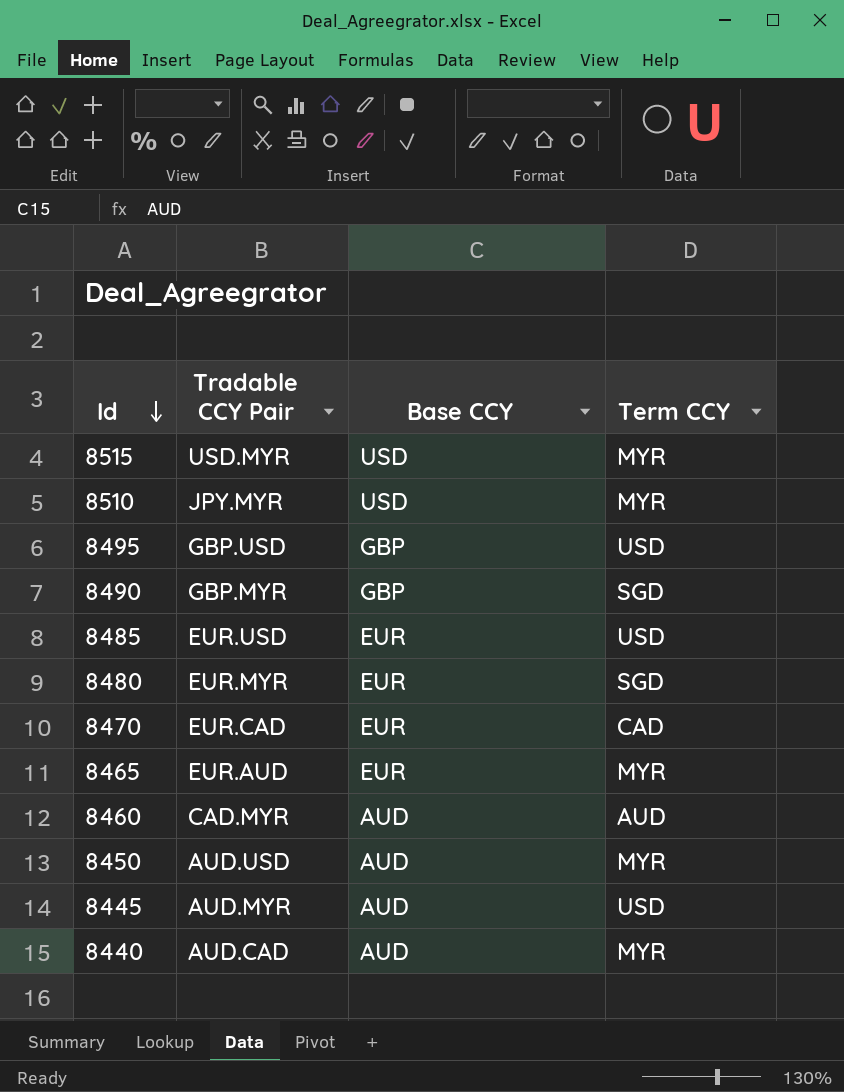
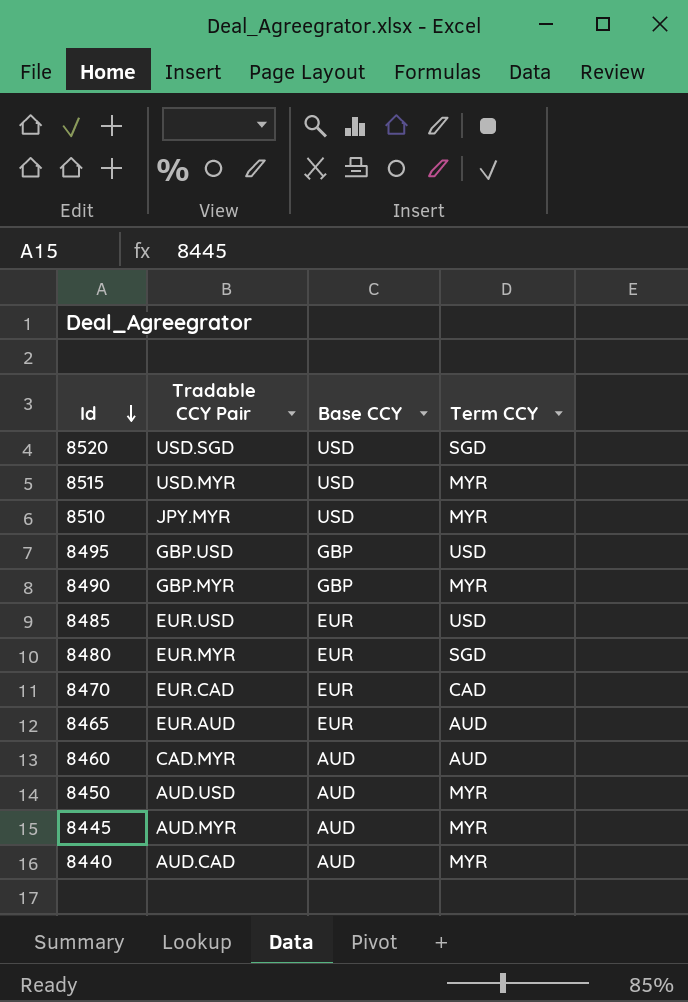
row 8520: none -> USD.SGD | USD | SGD
8490 | Term CCY: SGD -> MYR
8465 | Term CCY: MYR -> AUD
8445 | Term CCY: USD -> MYR

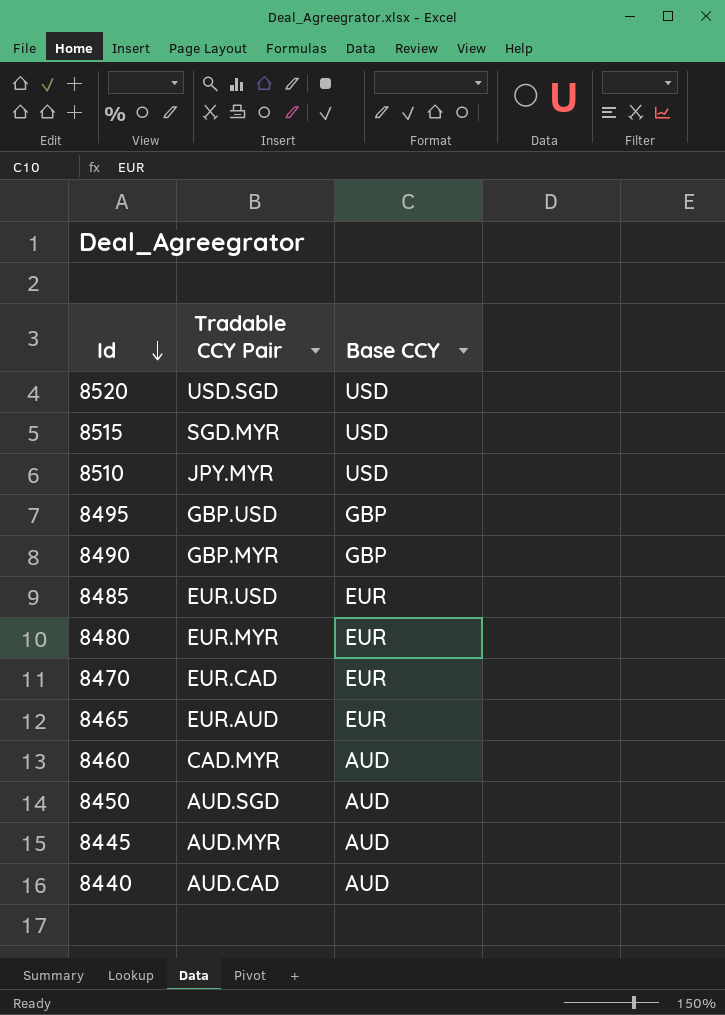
column Term CCY | position: 4 -> none
8515 | Tradable CCY Pair: USD.MYR -> SGD.MYR
8450 | Tradable CCY Pair: AUD.USD -> AUD.SGD

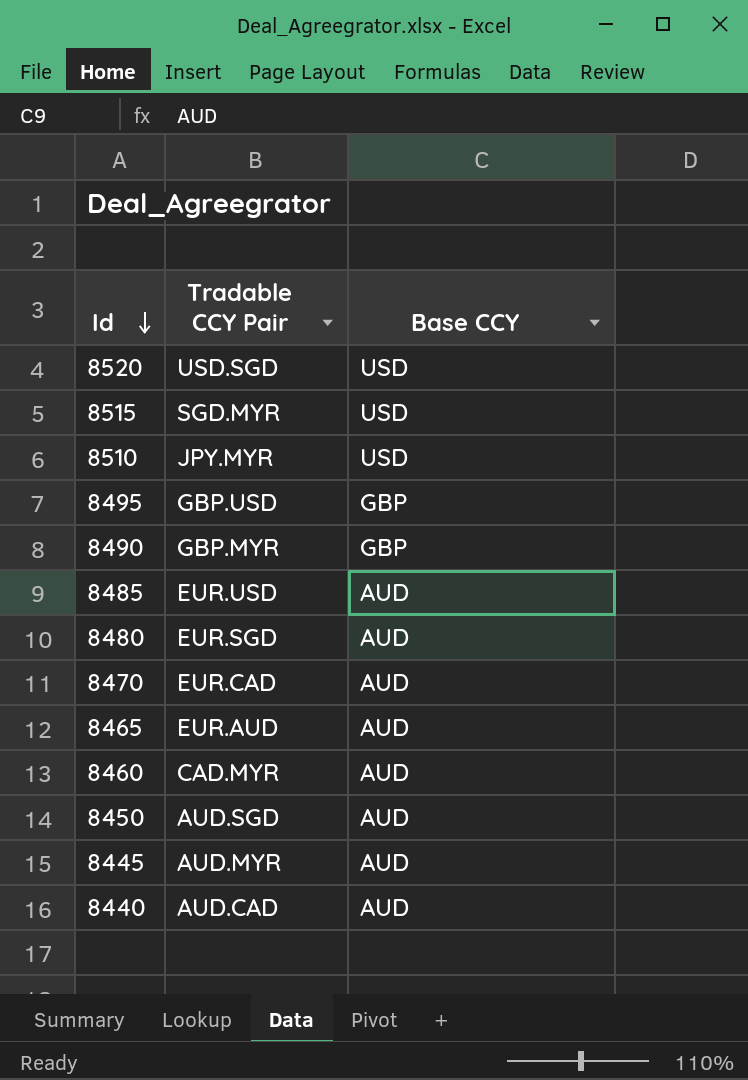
8485 | Base CCY: EUR -> AUD
8480 | Tradable CCY Pair: EUR.MYR -> EUR.SGD
8480 | Base CCY: EUR -> AUD
8470 | Base CCY: EUR -> AUD
8465 | Base CCY: EUR -> AUD

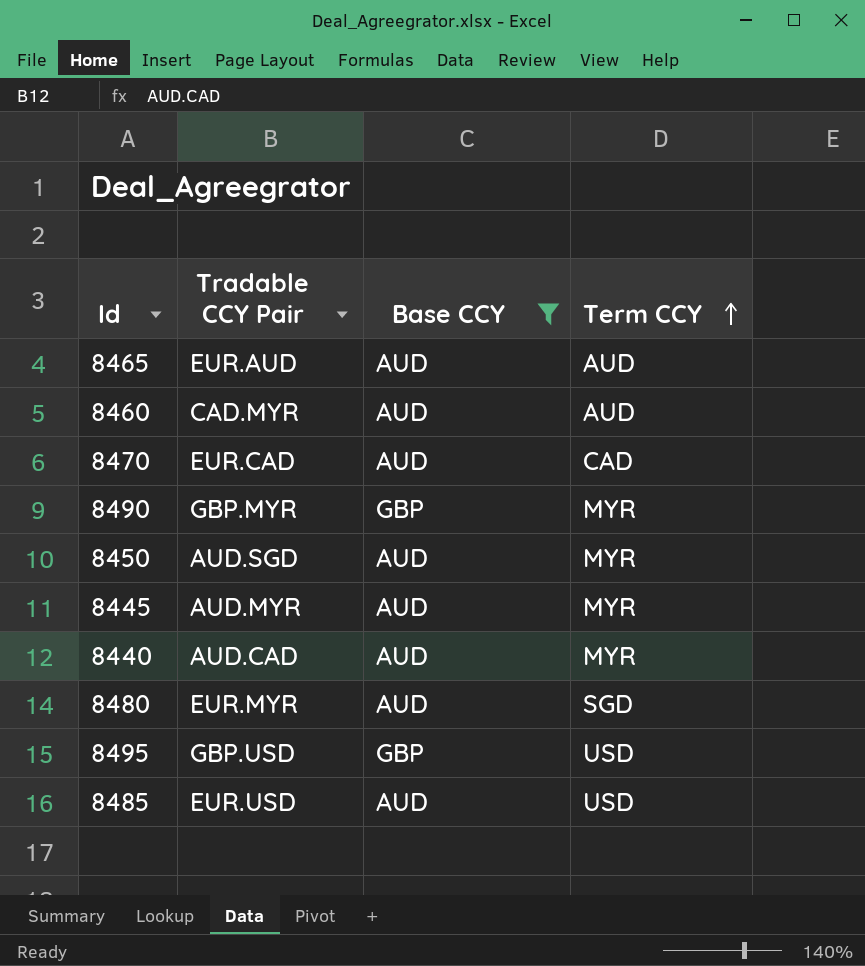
filter: none -> Base CCY != USD
row order: Id descending -> Term CCY ascending
column Term CCY | position: none -> 4
8480 | Tradable CCY Pair: EUR.SGD -> EUR.MYR

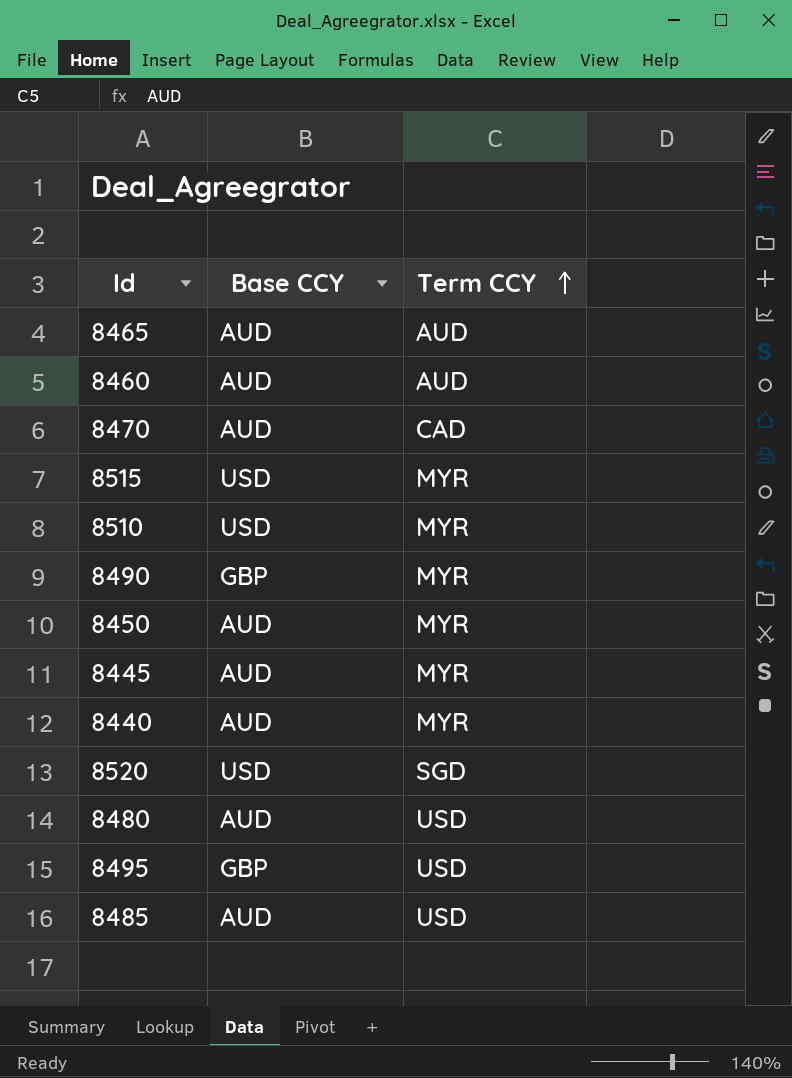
filter: Base CCY != USD -> none
column Tradable CCY Pair | position: 2 -> none
8480 | Term CCY: SGD -> USD

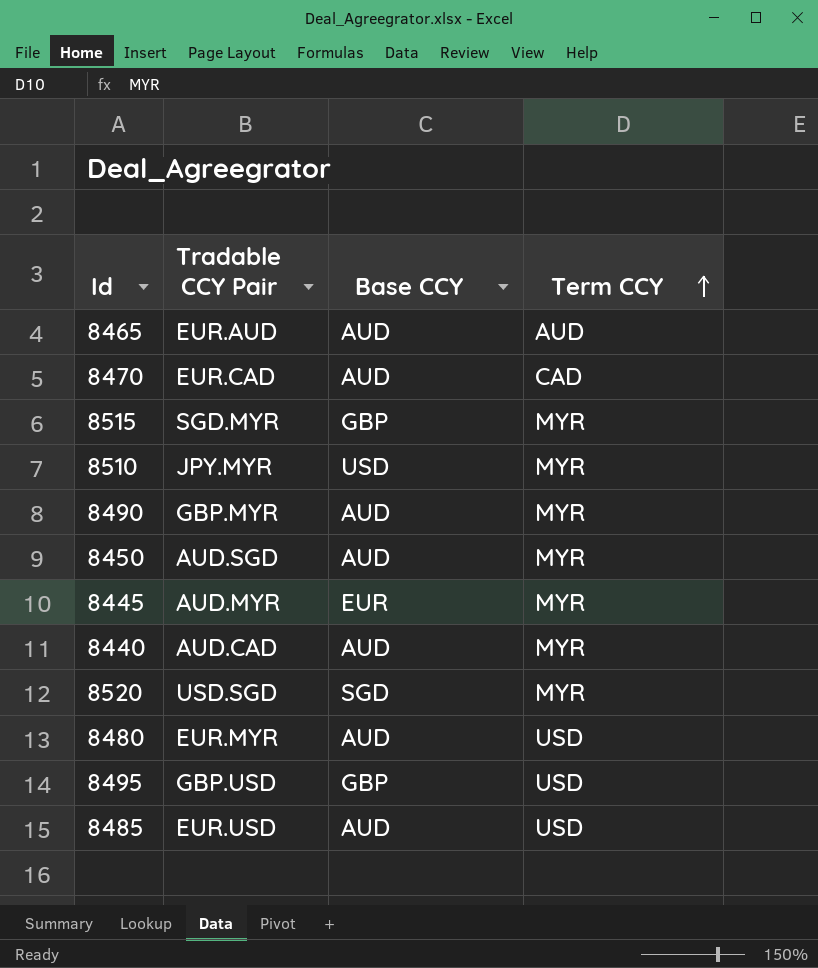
column Tradable CCY Pair | position: none -> 2
row 8460: AUD | AUD -> none
8515 | Base CCY: USD -> GBP
8490 | Base CCY: GBP -> AUD
8445 | Base CCY: AUD -> EUR
8520 | Base CCY: USD -> SGD
8520 | Term CCY: SGD -> MYR

